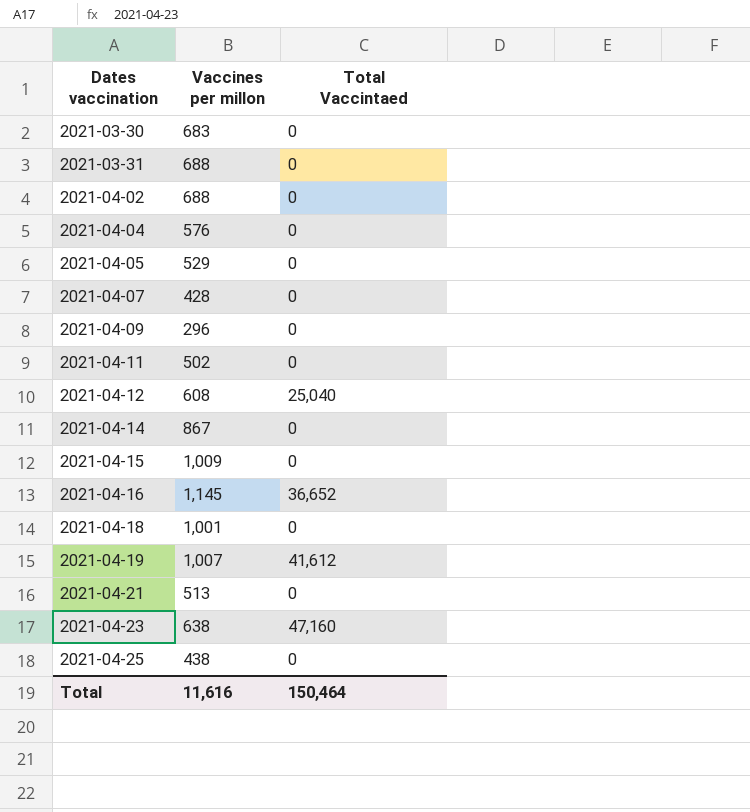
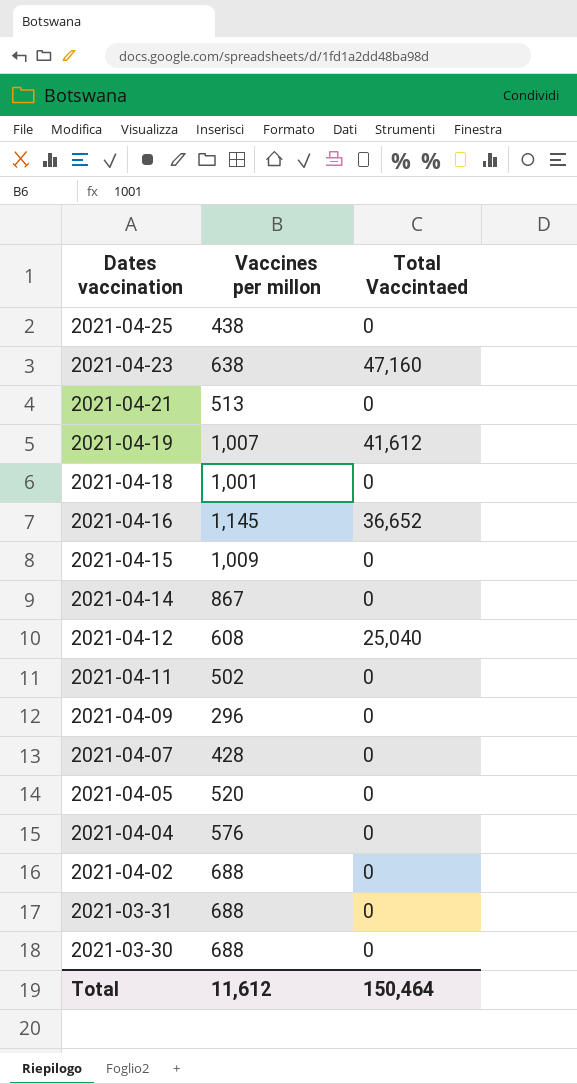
row order: Dates vaccination ascending -> Dates vaccination descending
2021-04-05 | Vaccines per millon: 529 -> 520
2021-03-30 | Vaccines per millon: 683 -> 688
Total | Vaccines per millon: 11,616 -> 11,612

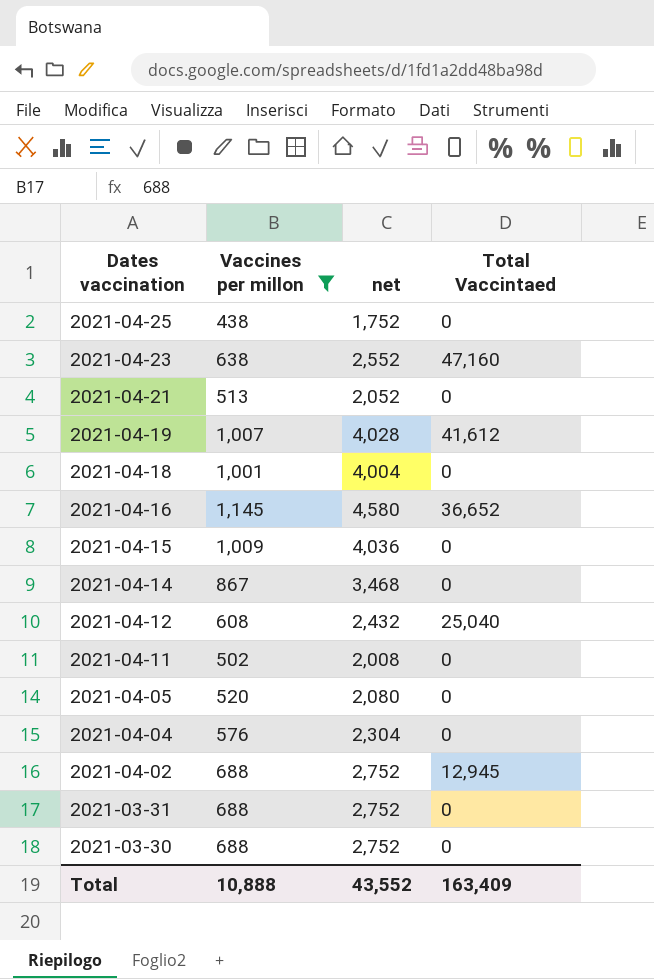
filter: none -> Vaccines per millon >= 438
column net | formula: none -> [Vaccines per millon] * 4
2021-04-02 | Total Vaccintaed: 0 -> 12,945
Total | Vaccines per millon: 11,612 -> 10,888
Total | Total Vaccintaed: 150,464 -> 163,409

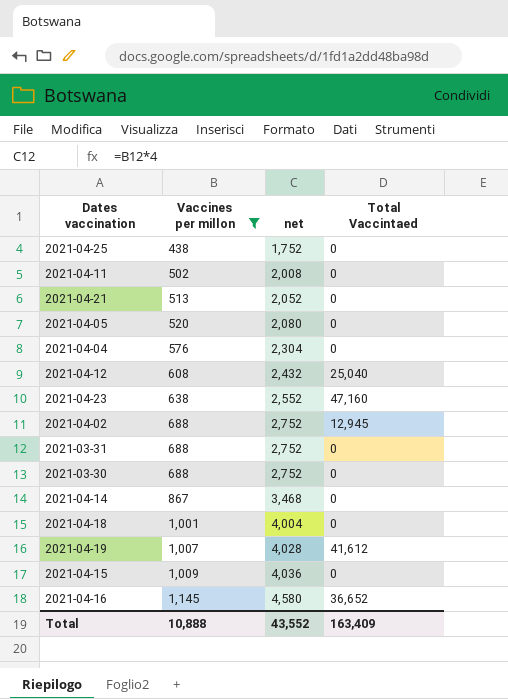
row order: Dates vaccination descending -> Vaccines per millon ascending

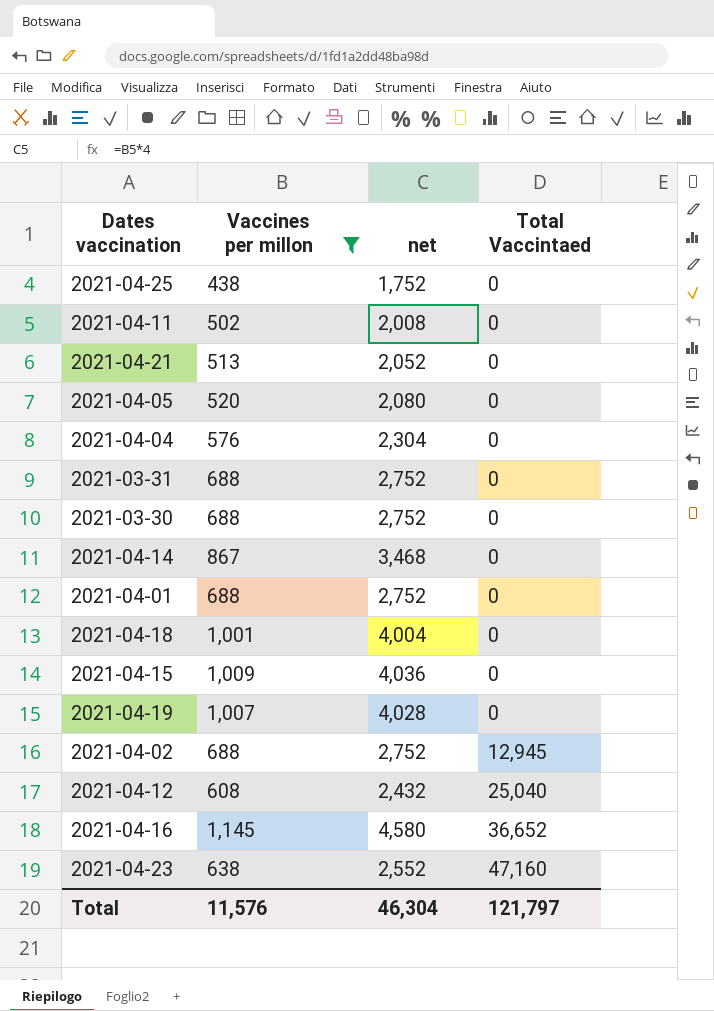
row order: Vaccines per millon ascending -> Total Vaccintaed ascending
row 2021-04-01: none -> 688 | 2,752 | 0
2021-04-19 | Total Vaccintaed: 41,612 -> 0
Total | Vaccines per millon: 10,888 -> 11,576
Total | net: 43,552 -> 46,304
Total | Total Vaccintaed: 163,409 -> 121,797

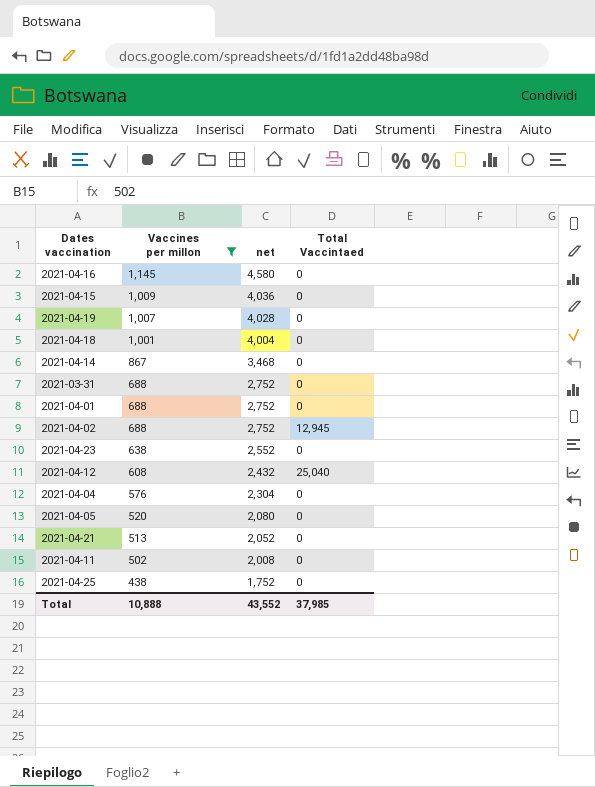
row order: Total Vaccintaed ascending -> Vaccines per millon descending
row 2021-03-30: 688 | 2,752 | 0 -> none
2021-04-16 | Total Vaccintaed: 36,652 -> 0
2021-04-23 | Total Vaccintaed: 47,160 -> 0
Total | Vaccines per millon: 11,576 -> 10,888
Total | net: 46,304 -> 43,552
Total | Total Vaccintaed: 121,797 -> 37,985

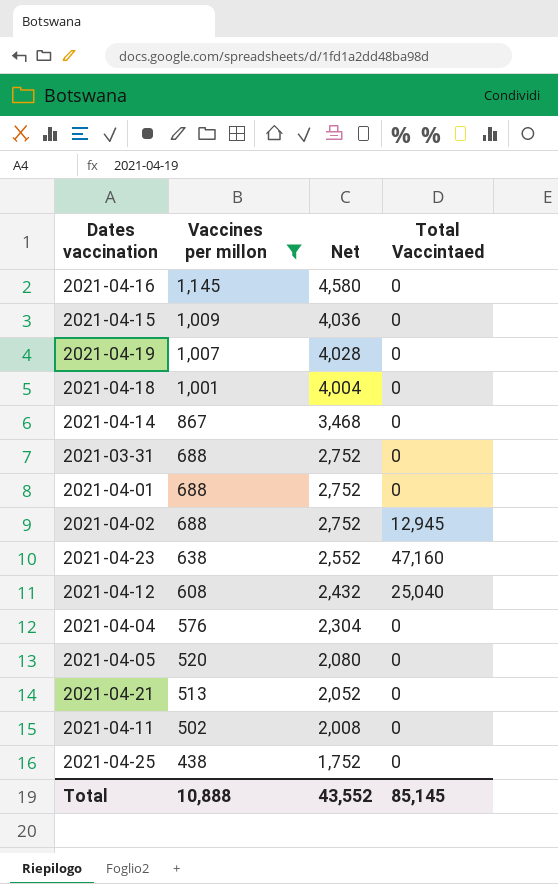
column name: net -> Net
2021-04-23 | Total Vaccintaed: 0 -> 47,160
Total | Total Vaccintaed: 37,985 -> 85,145

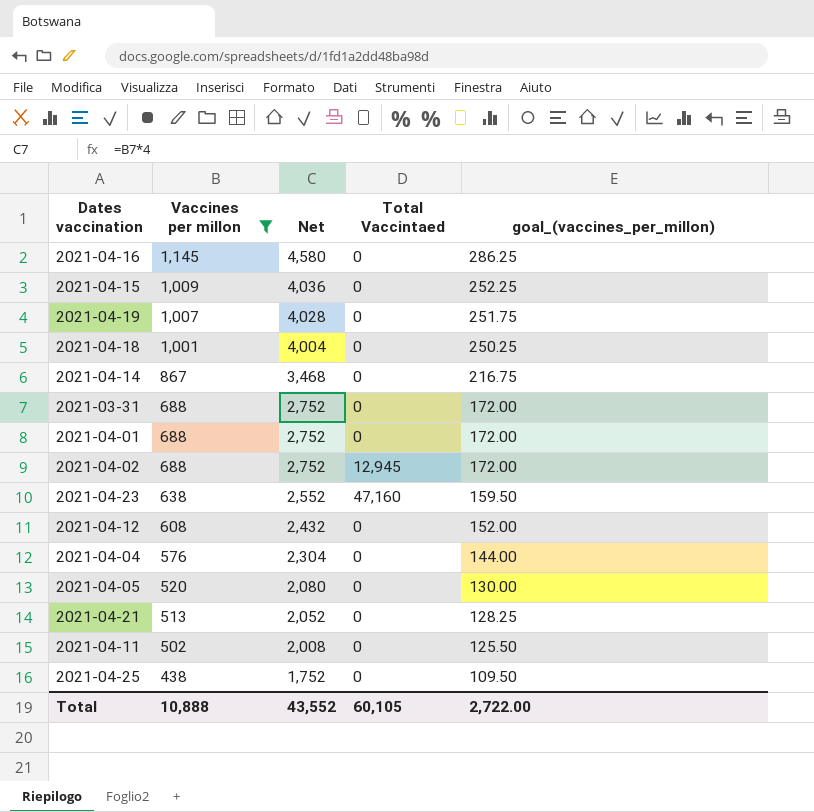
column goal_(vaccines_per_millon) | formula: none -> [Vaccines per millon] * 0.25
2021-04-12 | Total Vaccintaed: 25,040 -> 0
Total | Total Vaccintaed: 85,145 -> 60,105

